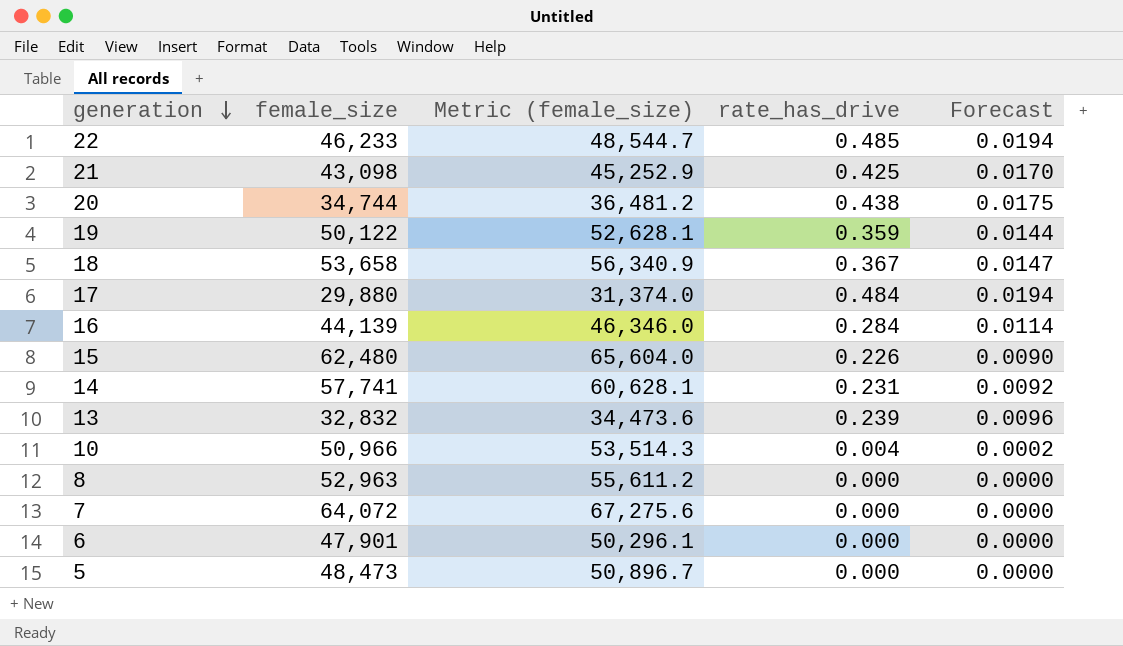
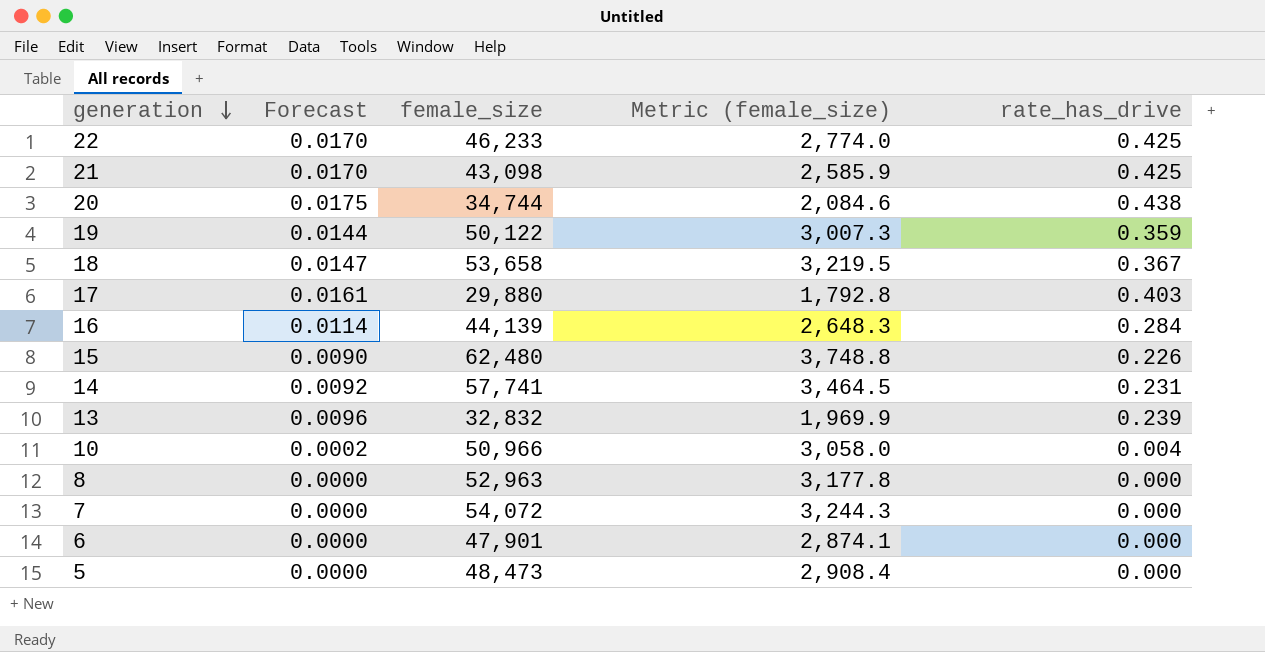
column Forecast | position: 5 -> 2
column Metric (female_size) | formula: [female_size] * 1.05 -> [female_size] * 0.06
22 | Forecast: 0.0194 -> 0.0170
22 | rate_has_drive: 0.485 -> 0.425
17 | Forecast: 0.0194 -> 0.0161
17 | rate_has_drive: 0.484 -> 0.403
7 | female_size: 64,072 -> 54,072

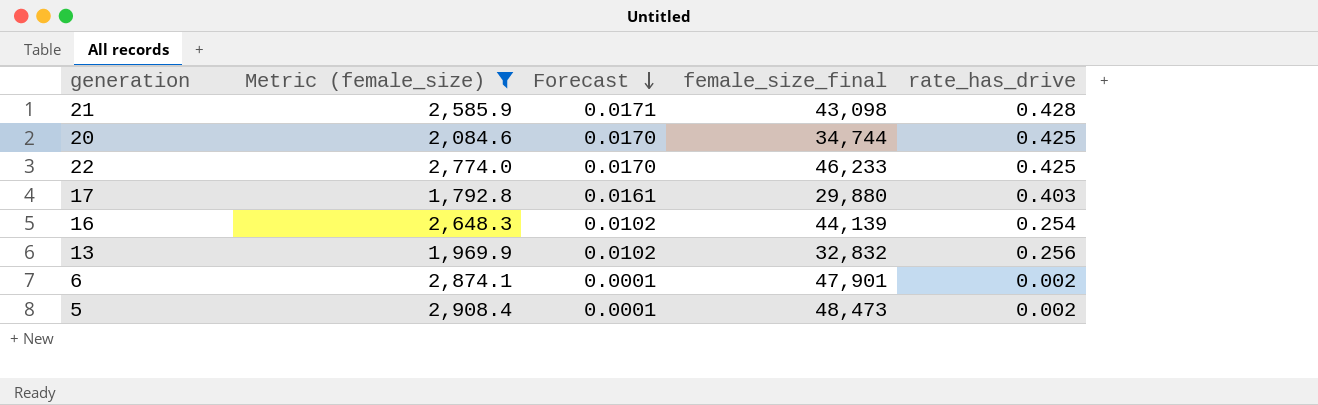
filter: none -> Metric (female_size) <= 2,908.4
row order: generation descending -> Forecast descending
column Metric (female_size) | position: 4 -> 2
column name: female_size -> female_size_final
21 | Forecast: 0.0170 -> 0.0171
21 | rate_has_drive: 0.425 -> 0.428
20 | Forecast: 0.0175 -> 0.0170
20 | rate_has_drive: 0.438 -> 0.425
16 | Forecast: 0.0114 -> 0.0102
16 | rate_has_drive: 0.284 -> 0.254
13 | Forecast: 0.0096 -> 0.0102
13 | rate_has_drive: 0.239 -> 0.256
6 | Forecast: 0.0000 -> 0.0001
6 | rate_has_drive: 0.000 -> 0.002
5 | Forecast: 0.0000 -> 0.0001
5 | rate_has_drive: 0.000 -> 0.002

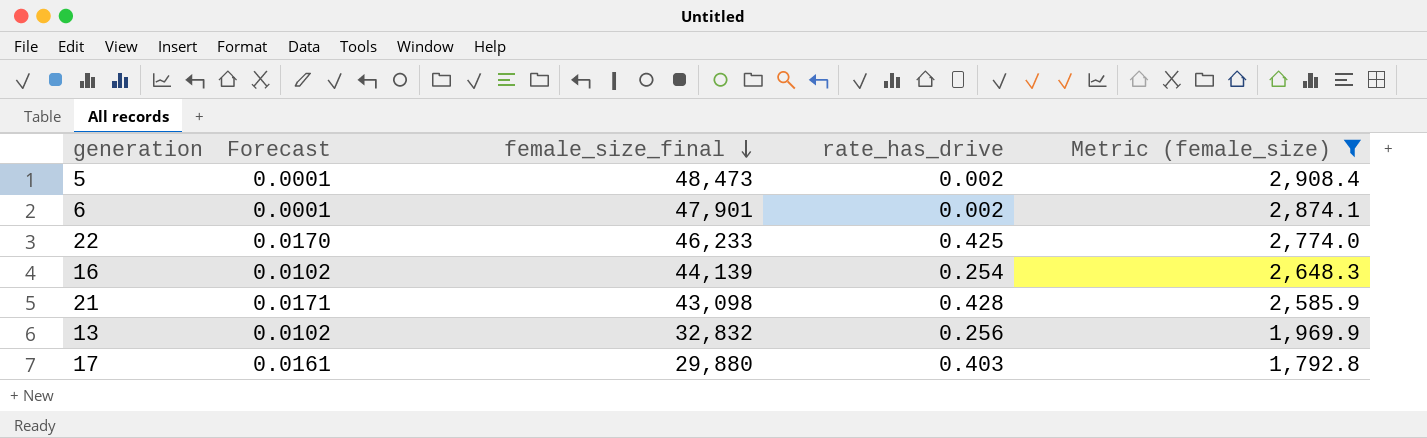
row order: Forecast descending -> female_size_final descending
column Metric (female_size) | position: 2 -> 5
row 20: 2,084.6 | 0.0170 | 34,744 | 0.425 -> none

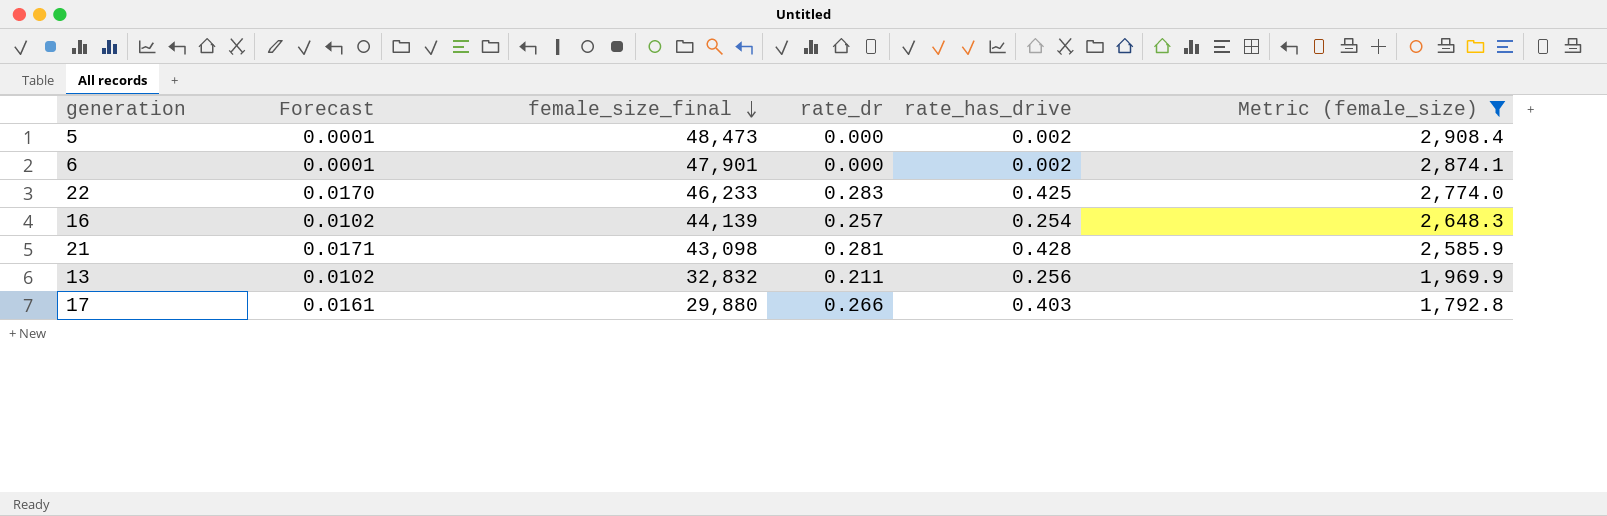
column rate_dr | position: none -> 4

